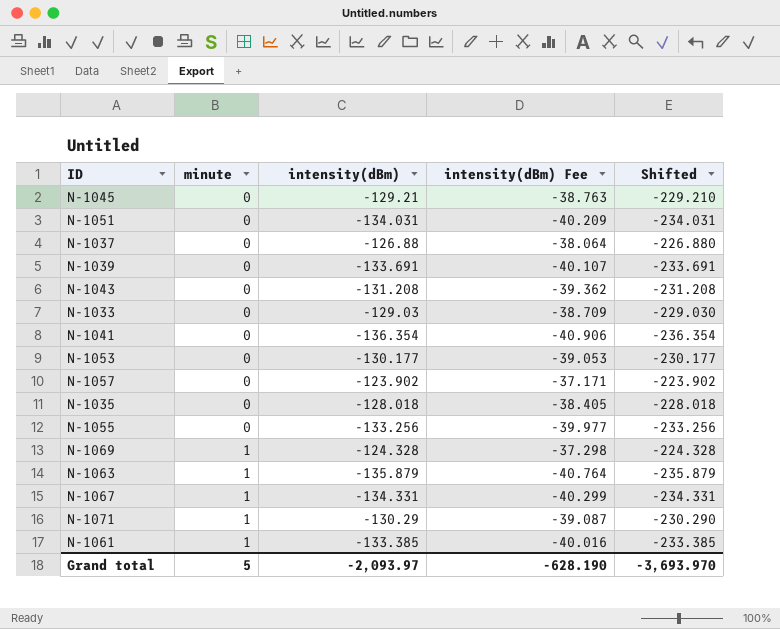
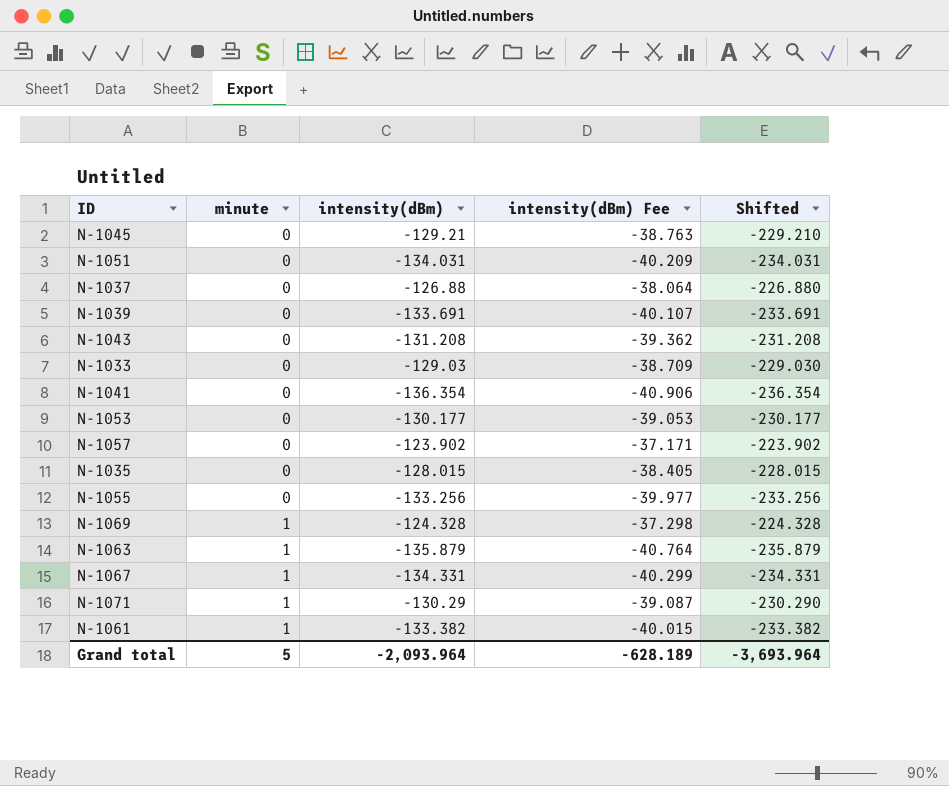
N-1035 | intensity(dBm): -128.018 -> -128.015
N-1035 | Shifted: -228.018 -> -228.015
N-1061 | intensity(dBm): -133.385 -> -133.382
N-1061 | intensity(dBm) Fee: -40.016 -> -40.015
N-1061 | Shifted: -233.385 -> -233.382
Grand total | intensity(dBm): -2,093.97 -> -2,093.964
Grand total | intensity(dBm) Fee: -628.190 -> -628.189
Grand total | Shifted: -3,693.970 -> -3,693.964

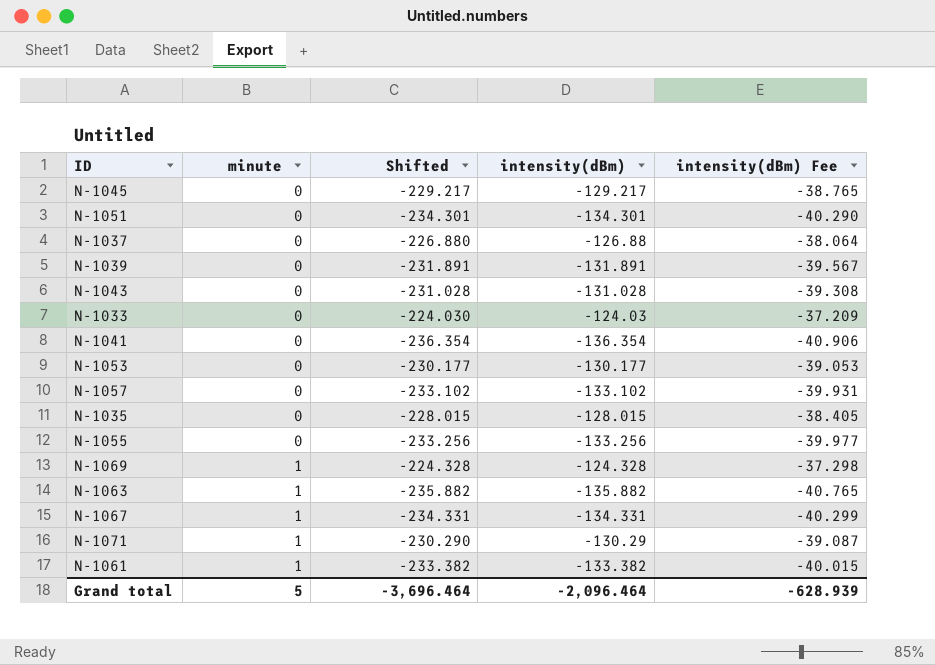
column Shifted | position: 5 -> 3
N-1045 | Shifted: -229.210 -> -229.217
N-1045 | intensity(dBm): -129.21 -> -129.217
N-1045 | intensity(dBm) Fee: -38.763 -> -38.765
N-1051 | Shifted: -234.031 -> -234.301
N-1051 | intensity(dBm): -134.031 -> -134.301
N-1051 | intensity(dBm) Fee: -40.209 -> -40.290
N-1039 | Shifted: -233.691 -> -231.891
N-1039 | intensity(dBm): -133.691 -> -131.891
N-1039 | intensity(dBm) Fee: -40.107 -> -39.567
N-1043 | Shifted: -231.208 -> -231.028
N-1043 | intensity(dBm): -131.208 -> -131.028
N-1043 | intensity(dBm) Fee: -39.362 -> -39.308
N-1033 | Shifted: -229.030 -> -224.030
N-1033 | intensity(dBm): -129.03 -> -124.03
N-1033 | intensity(dBm) Fee: -38.709 -> -37.209
N-1057 | Shifted: -223.902 -> -233.102
N-1057 | intensity(dBm): -123.902 -> -133.102
N-1057 | intensity(dBm) Fee: -37.171 -> -39.931
N-1063 | Shifted: -235.879 -> -235.882
N-1063 | intensity(dBm): -135.879 -> -135.882
N-1063 | intensity(dBm) Fee: -40.764 -> -40.765
Grand total | Shifted: -3,693.964 -> -3,696.464
Grand total | intensity(dBm): -2,093.964 -> -2,096.464
Grand total | intensity(dBm) Fee: -628.189 -> -628.939

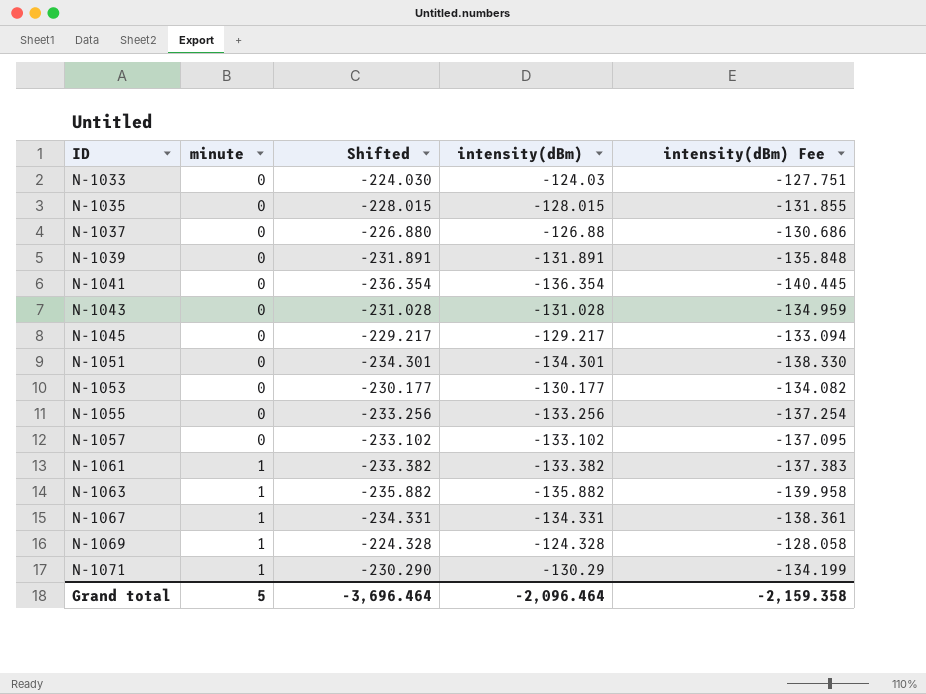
row order: minute ascending -> ID ascending
column intensity(dBm) Fee | formula: [intensity(dBm)] * 0.3 -> [intensity(dBm)] * 1.03
Grand total | intensity(dBm) Fee: -628.939 -> -2,159.358

